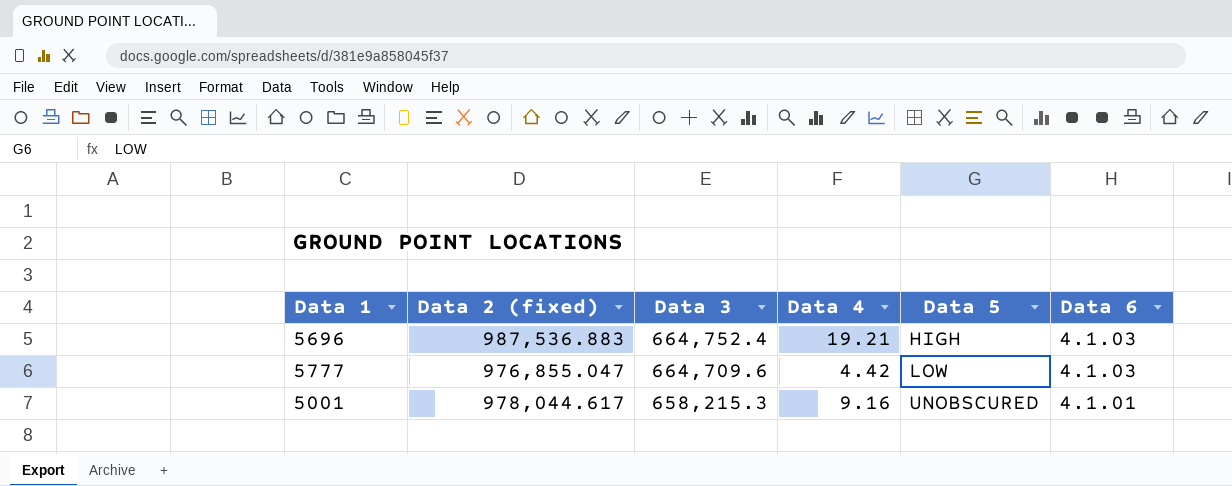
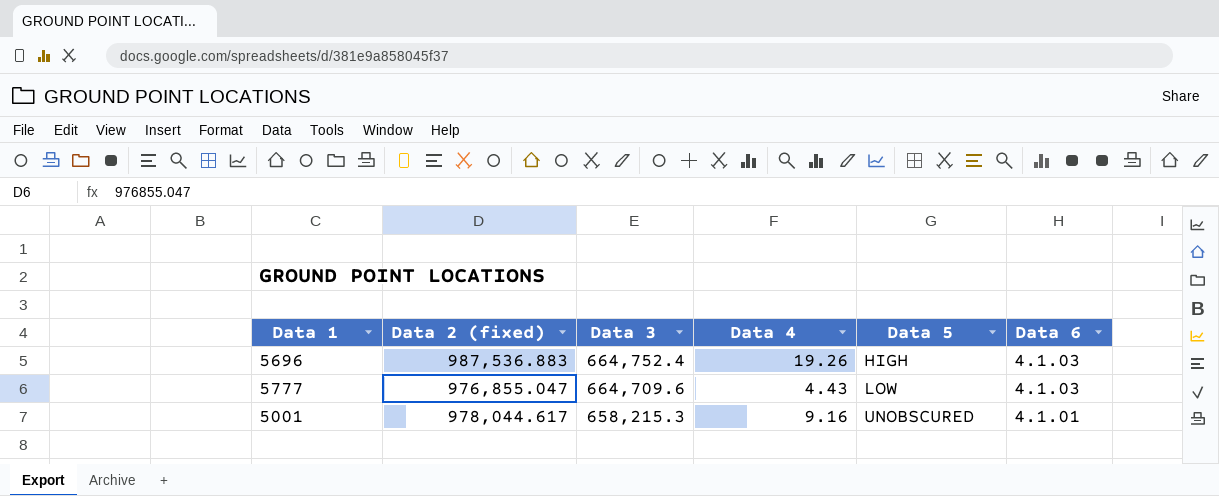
5696 | Data 4: 19.21 -> 19.26
5777 | Data 4: 4.42 -> 4.43

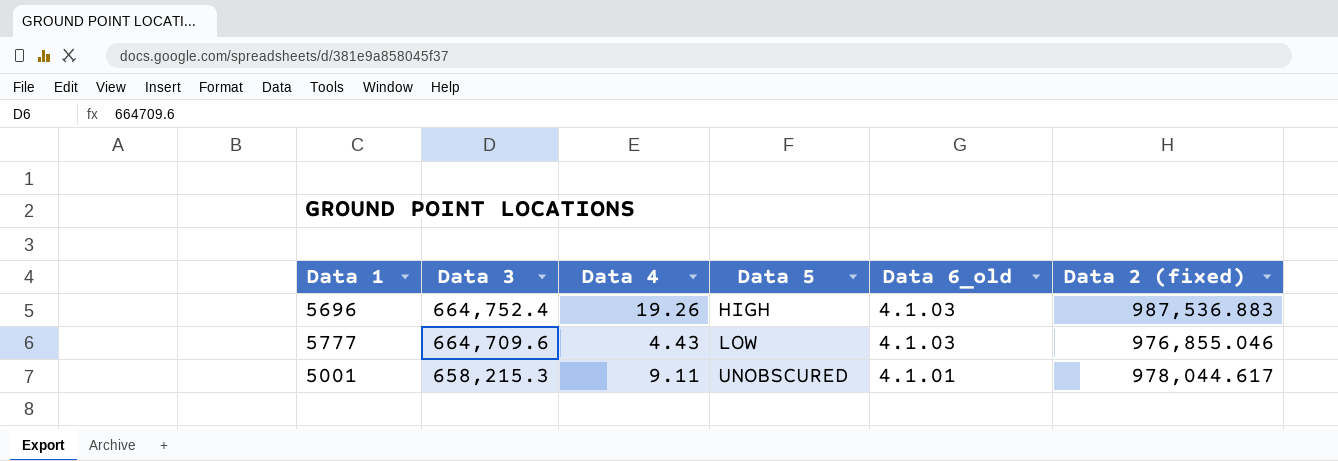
column name: Data 6 -> Data 6_old
column Data 2 (fixed) | position: 2 -> 6
5777 | Data 2 (fixed): 976,855.047 -> 976,855.046
5001 | Data 4: 9.16 -> 9.11

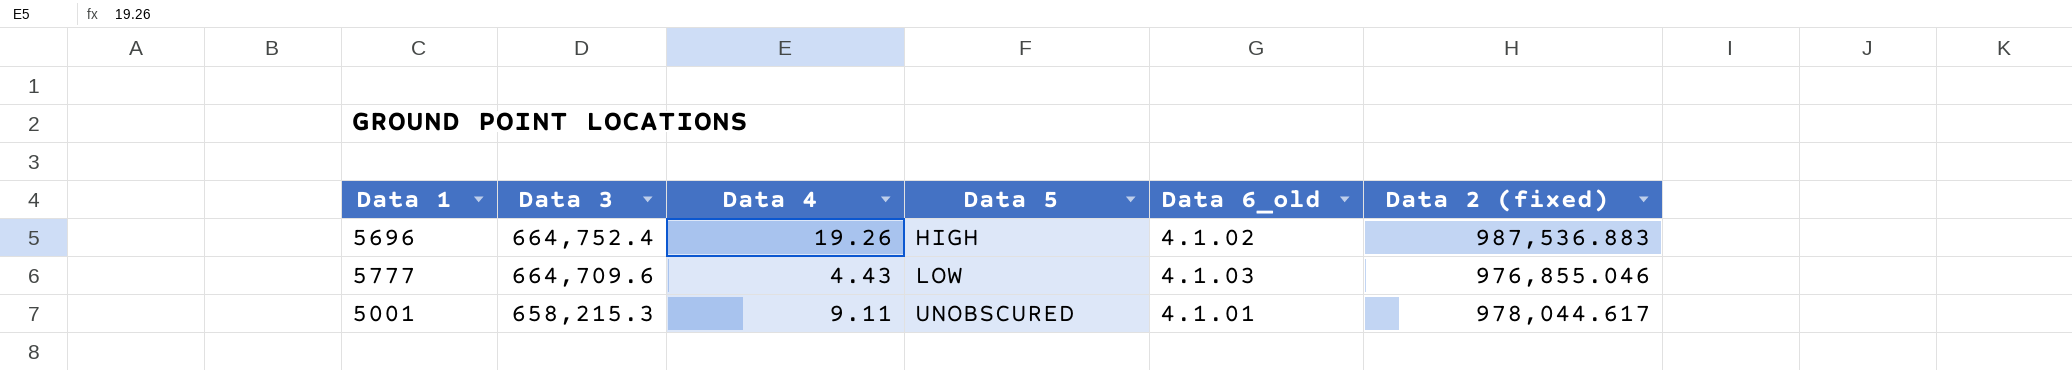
5696 | Data 6_old: 4.1.03 -> 4.1.02

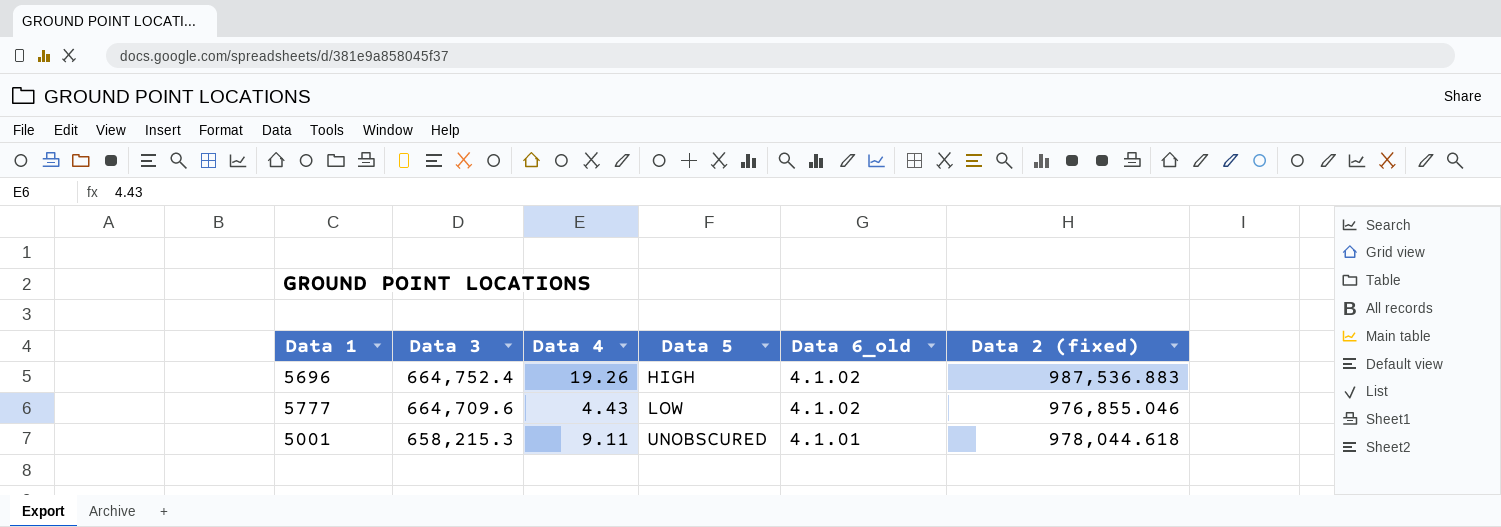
5777 | Data 6_old: 4.1.03 -> 4.1.02
5001 | Data 2 (fixed): 978,044.617 -> 978,044.618

